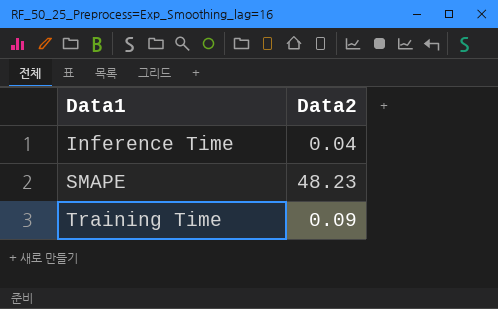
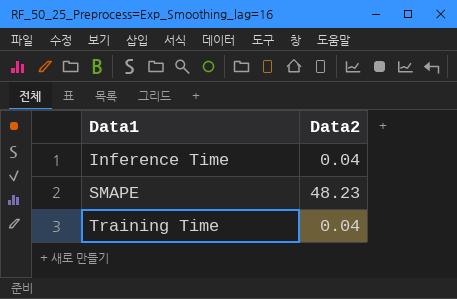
Training Time | Data2: 0.09 -> 0.04

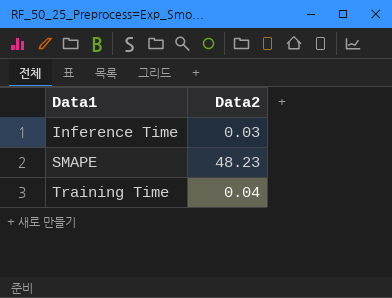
Inference Time | Data2: 0.04 -> 0.03

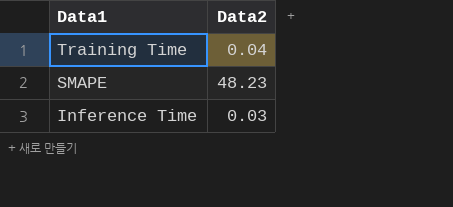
row order: Data1 ascending -> Data1 descending

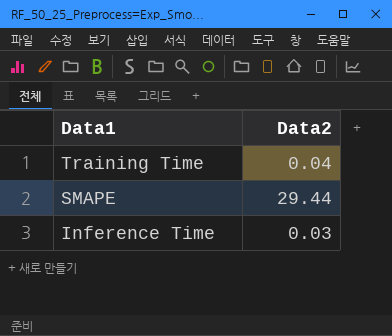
SMAPE | Data2: 48.23 -> 29.44

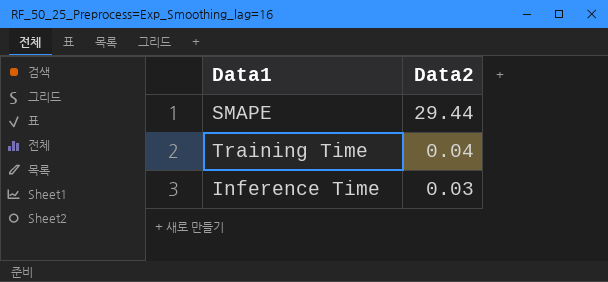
row order: Data1 descending -> Data2 descending

